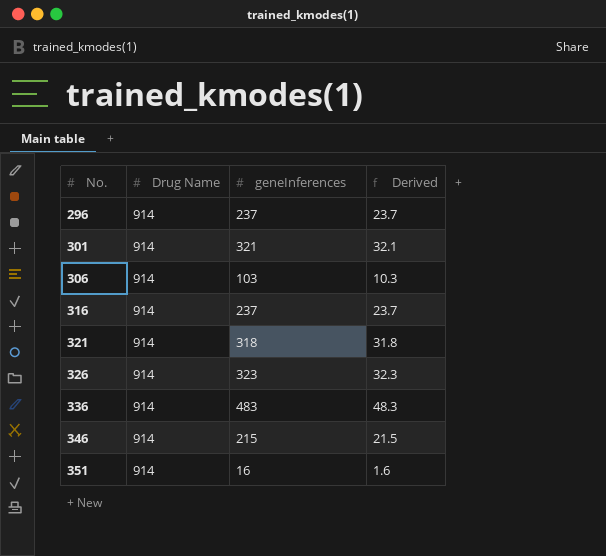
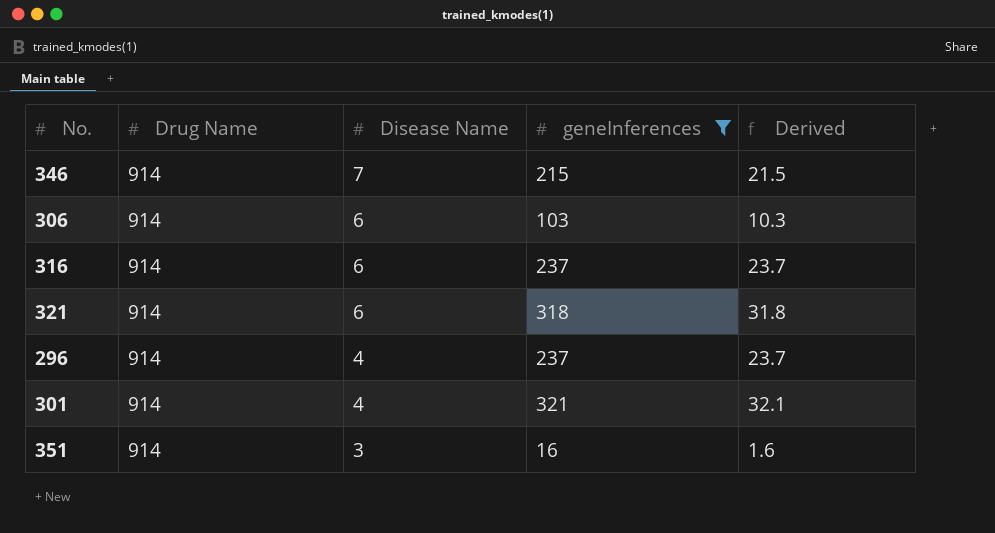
filter: none -> geneInferences <= 321
row order: No. ascending -> Disease Name descending
column Disease Name | position: none -> 3

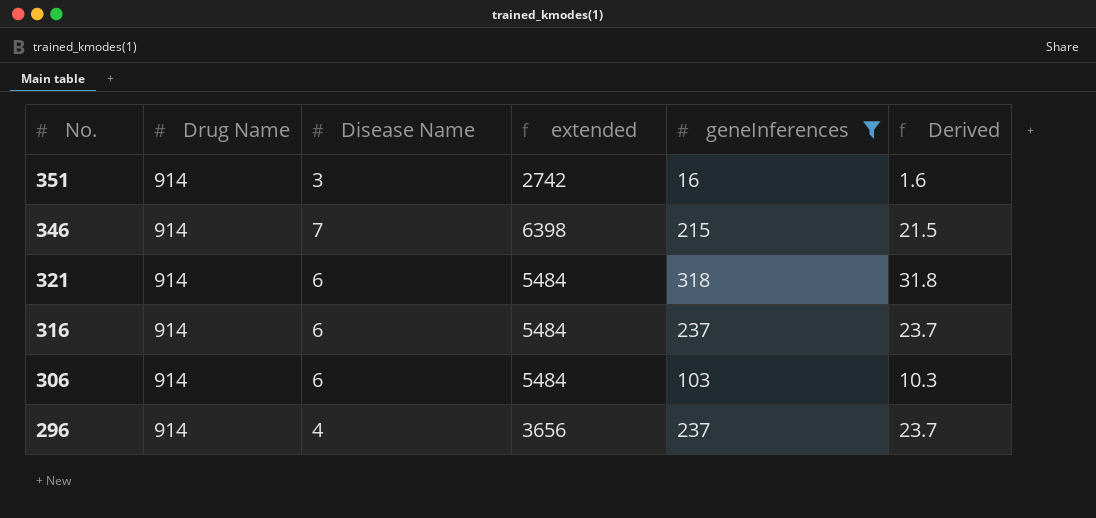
row order: Disease Name descending -> No. descending
column extended | formula: none -> [Drug Name] * [Disease Name]
row 301: 914 | 4 | 321 | 32.1 -> none

